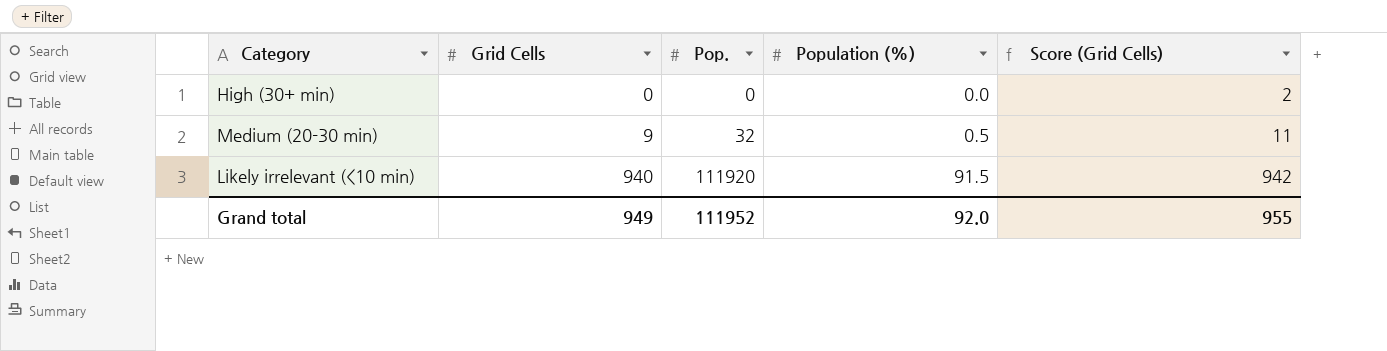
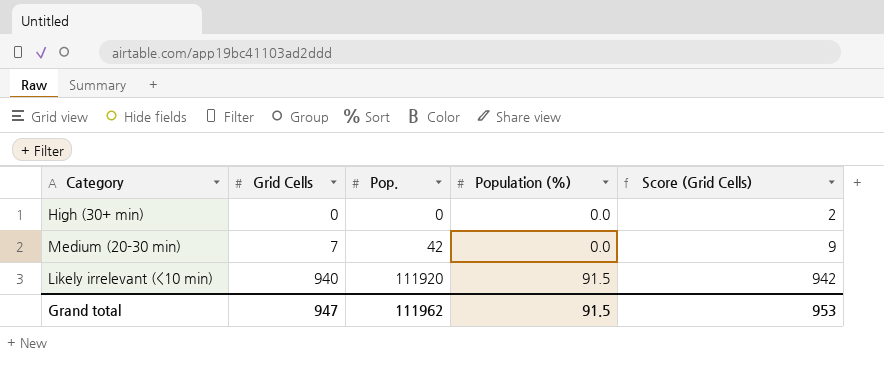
Medium (20-30 min) | Grid Cells: 9 -> 7
Medium (20-30 min) | Pop.: 32 -> 42
Medium (20-30 min) | Population (%): 0.5 -> 0.0
Medium (20-30 min) | Score (Grid Cells): 11 -> 9
Grand total | Grid Cells: 949 -> 947
Grand total | Pop.: 111952 -> 111962
Grand total | Population (%): 92.0 -> 91.5
Grand total | Score (Grid Cells): 955 -> 953

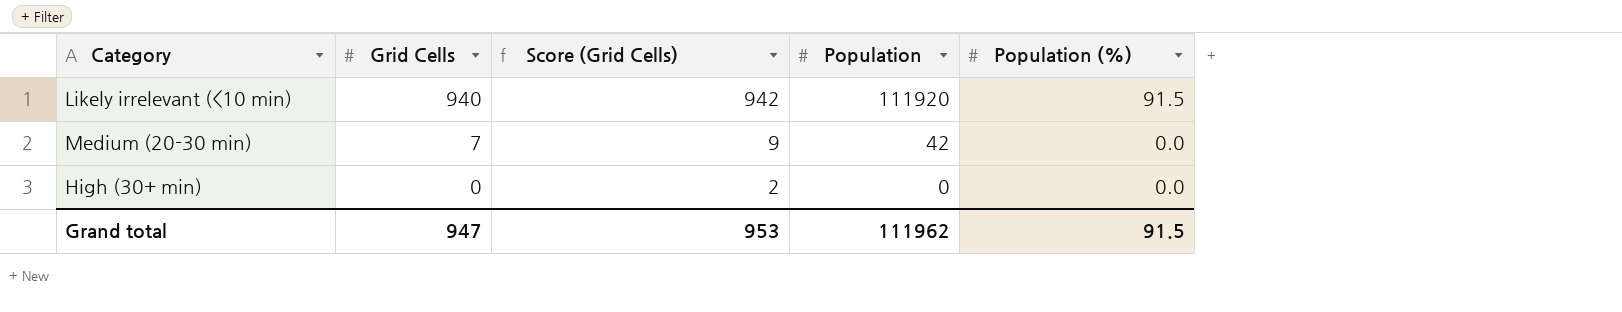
row order: Grid Cells ascending -> Grid Cells descending
column Score (Grid Cells) | position: 5 -> 3
column name: Pop. -> Population

